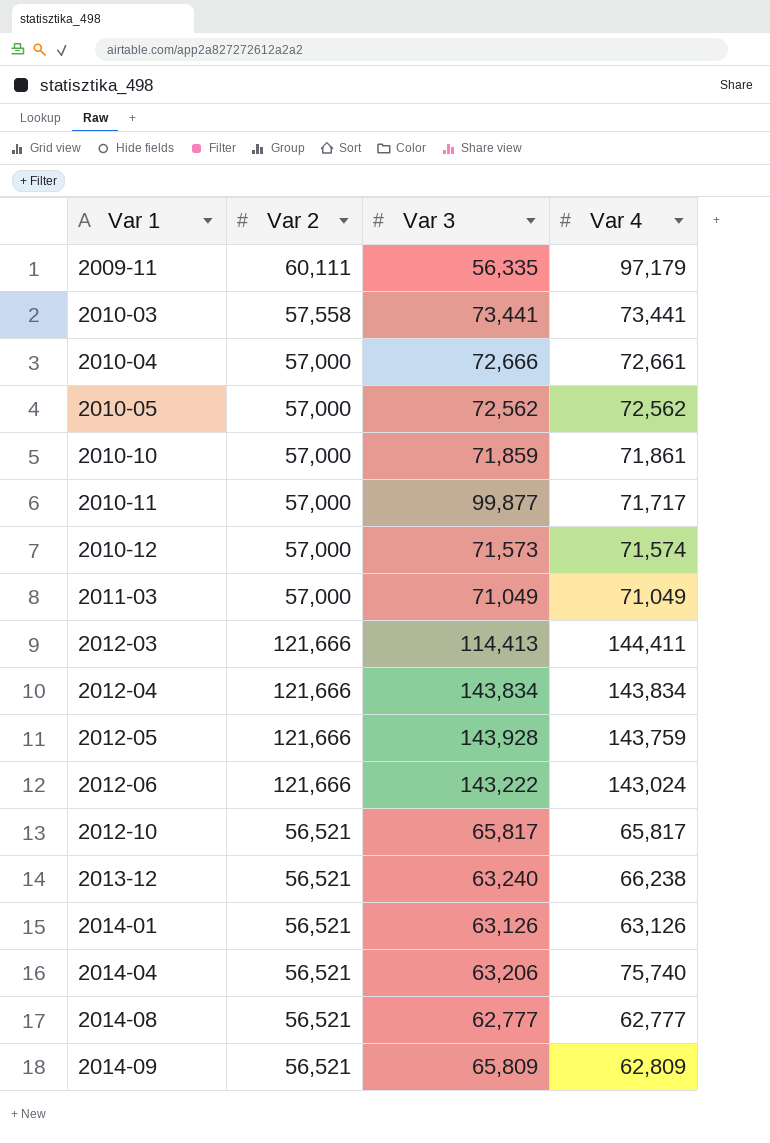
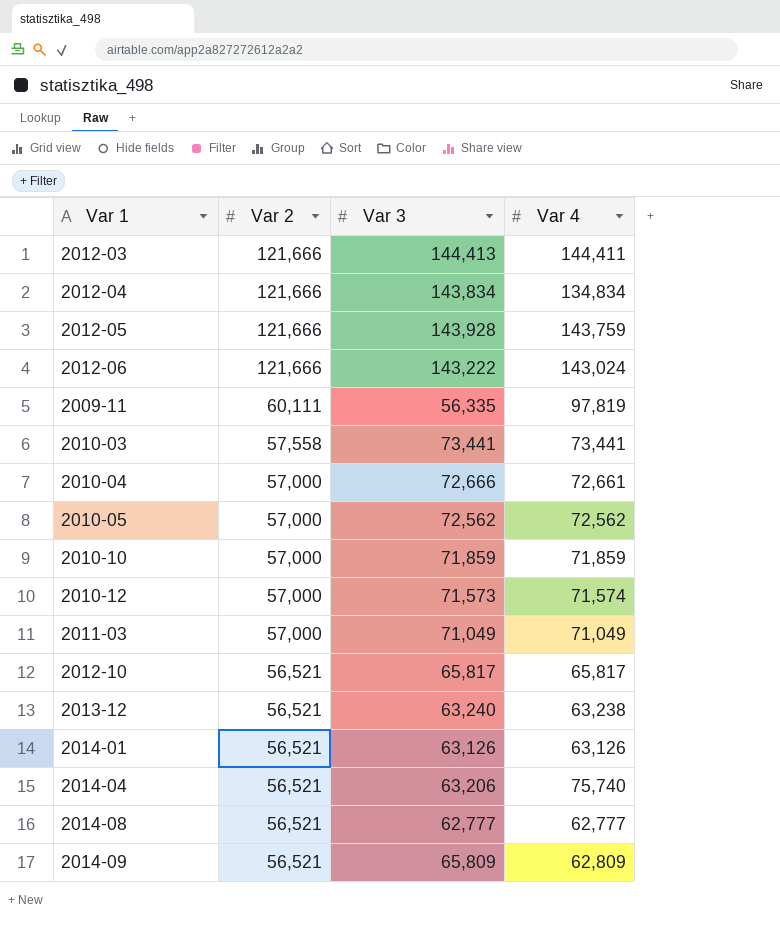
row order: Var 1 ascending -> Var 2 descending
row 2010-11: 57,000 | 99,877 | 71,717 -> none
2012-03 | Var 3: 114,413 -> 144,413
2012-04 | Var 4: 143,834 -> 134,834
2009-11 | Var 4: 97,179 -> 97,819
2010-10 | Var 4: 71,861 -> 71,859
2013-12 | Var 4: 66,238 -> 63,238

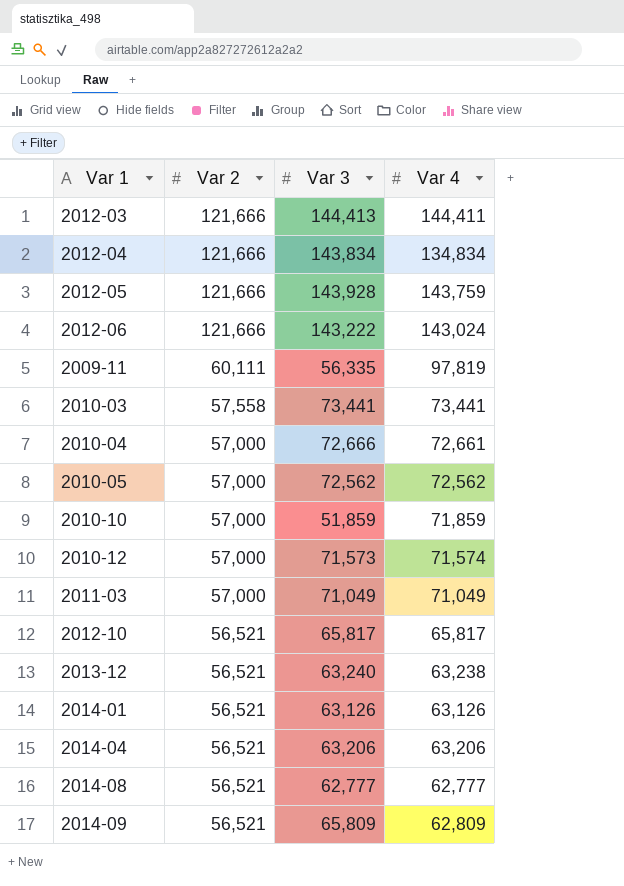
2010-10 | Var 3: 71,859 -> 51,859
2014-04 | Var 4: 75,740 -> 63,206

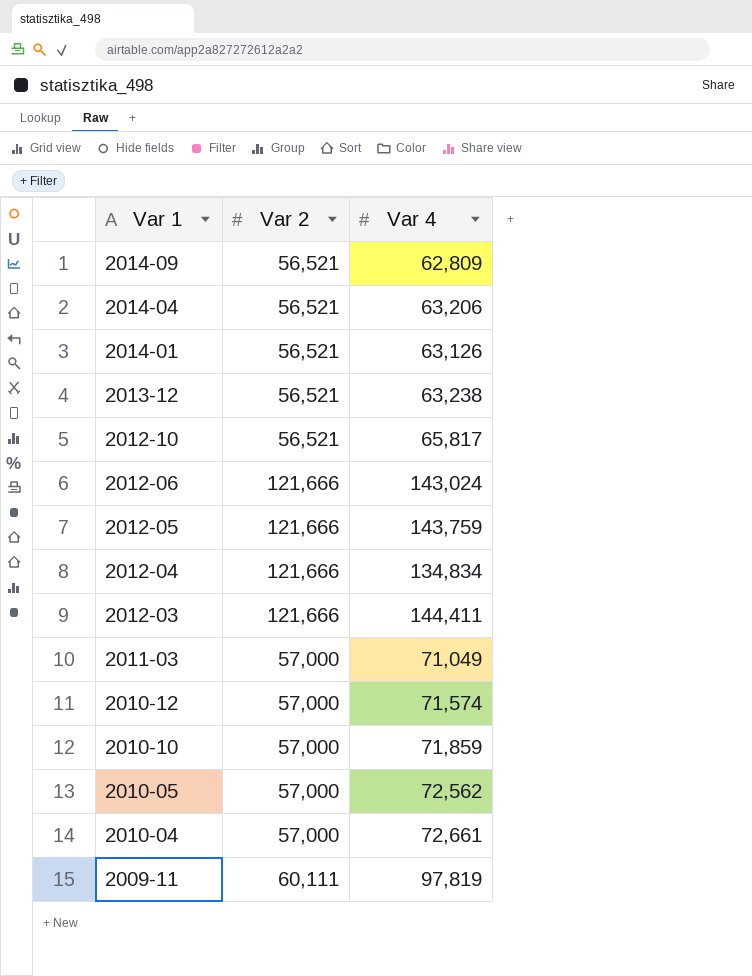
row order: Var 2 descending -> Var 1 descending
column Var 3 | position: 3 -> none
row 2010-03: 57,558 | 73,441 | 73,441 -> none
row 2014-08: 56,521 | 62,777 | 62,777 -> none

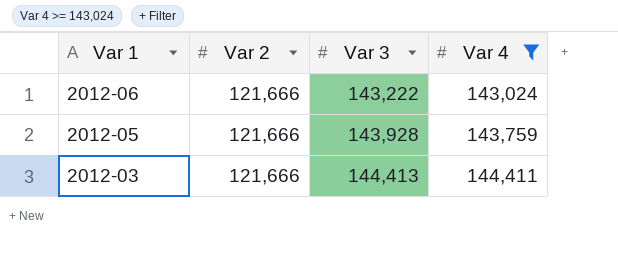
filter: none -> Var 4 >= 143,024
column Var 3 | position: none -> 3

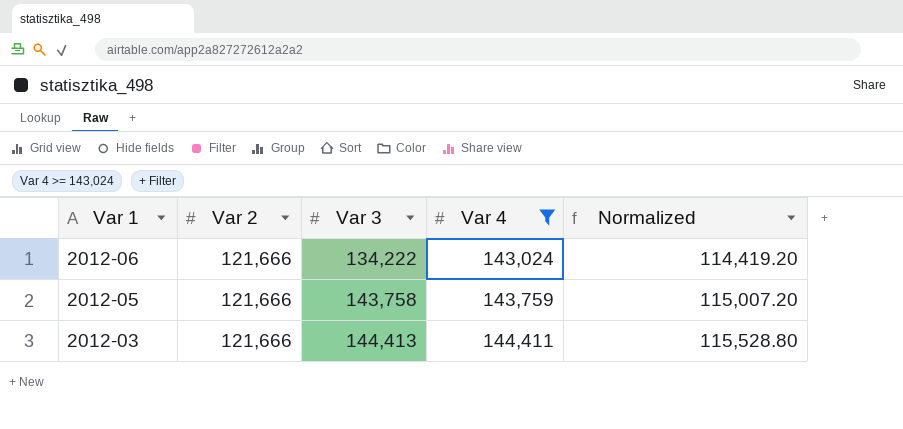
column Normalized | formula: none -> [Var 4] * 0.8
2012-06 | Var 3: 143,222 -> 134,222
2012-05 | Var 3: 143,928 -> 143,758

